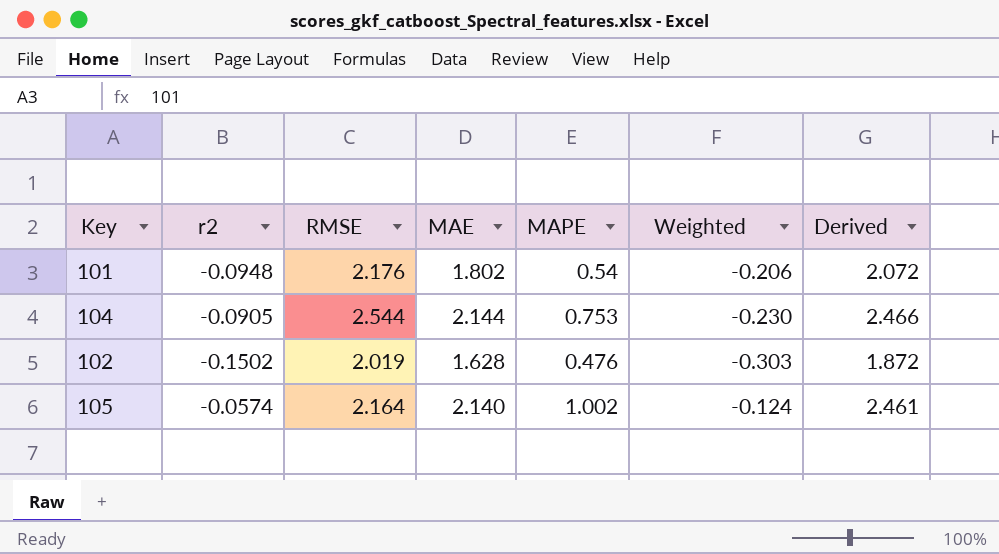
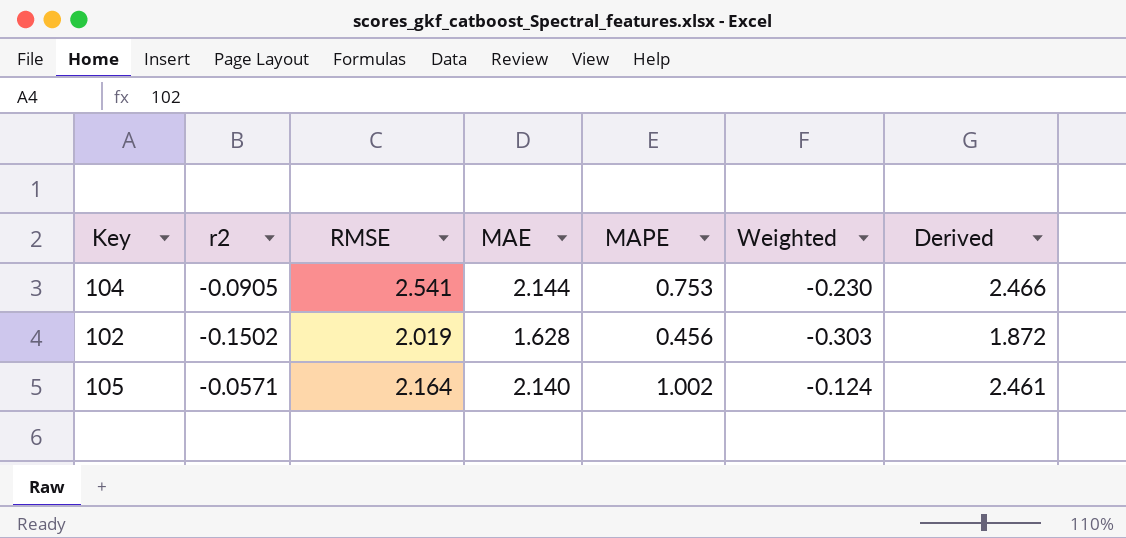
row 101: -0.0948 | 2.176 | 1.802 | 0.54 | -0.206 | 2.072 -> none
104 | RMSE: 2.544 -> 2.541
102 | MAPE: 0.476 -> 0.456
105 | r2: -0.0574 -> -0.0571

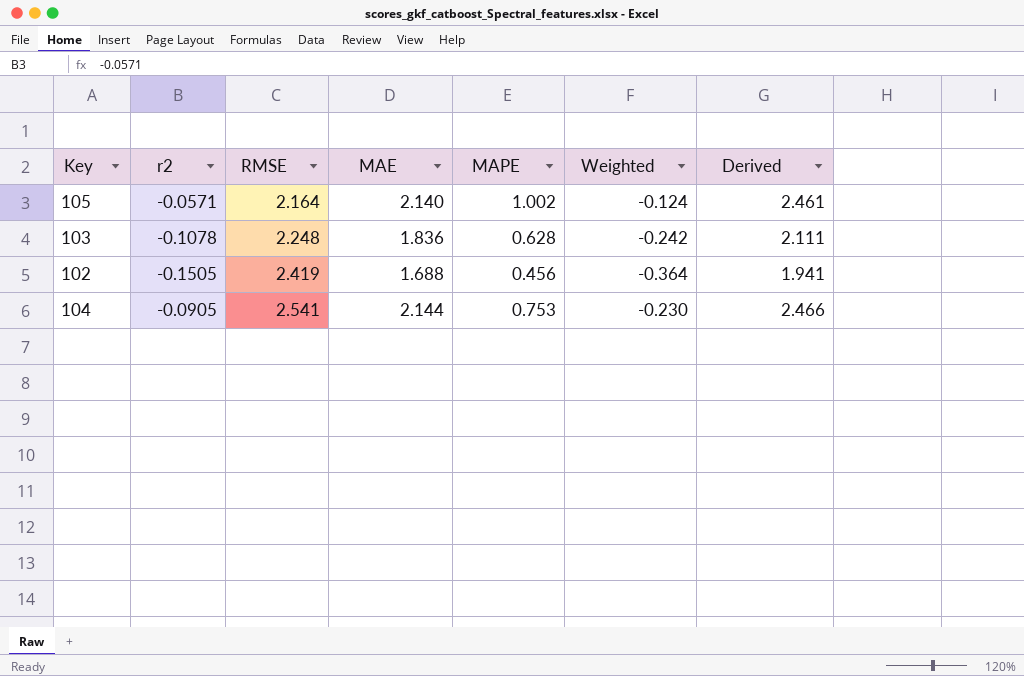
row order: none -> RMSE ascending
row 103: none -> -0.1078 | 2.248 | 1.836 | 0.628 | -0.242 | 2.111
102 | r2: -0.1502 -> -0.1505
102 | RMSE: 2.019 -> 2.419
102 | MAE: 1.628 -> 1.688
102 | Weighted: -0.303 -> -0.364
102 | Derived: 1.872 -> 1.941

